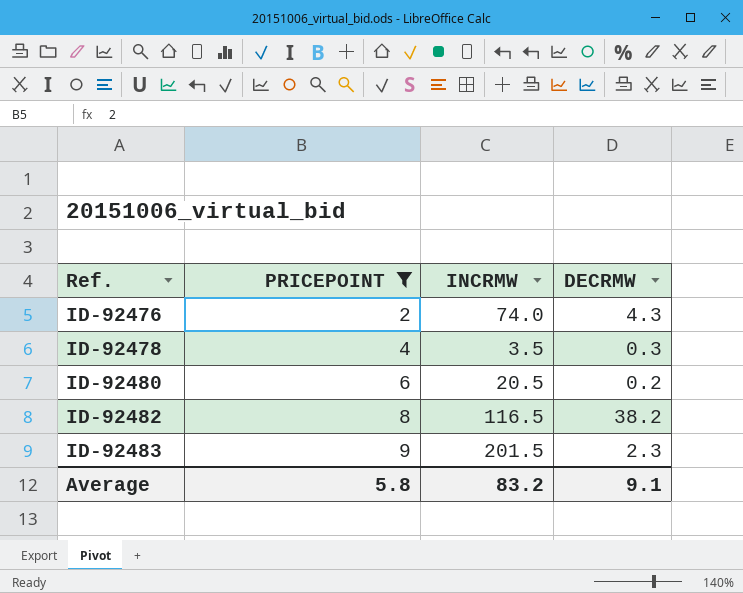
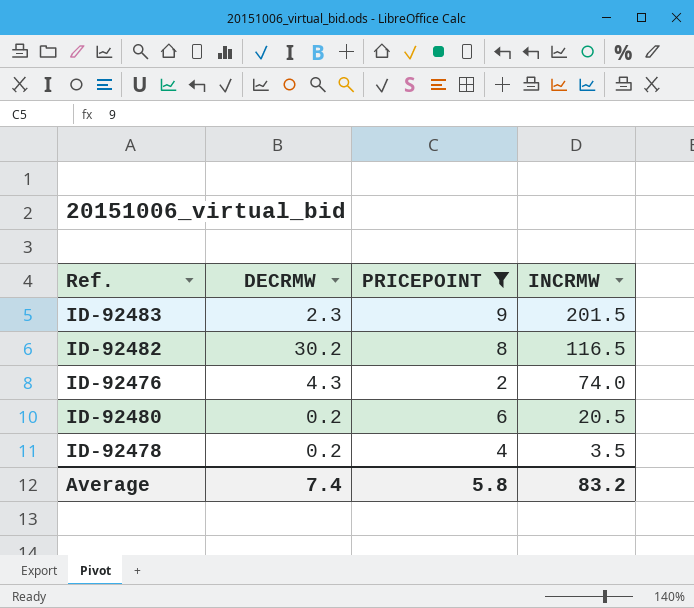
row order: Ref. ascending -> INCRMW descending
column DECRMW | position: 4 -> 2
ID-92482 | DECRMW: 38.2 -> 30.2
ID-92478 | DECRMW: 0.3 -> 0.2
Average | DECRMW: 9.1 -> 7.4

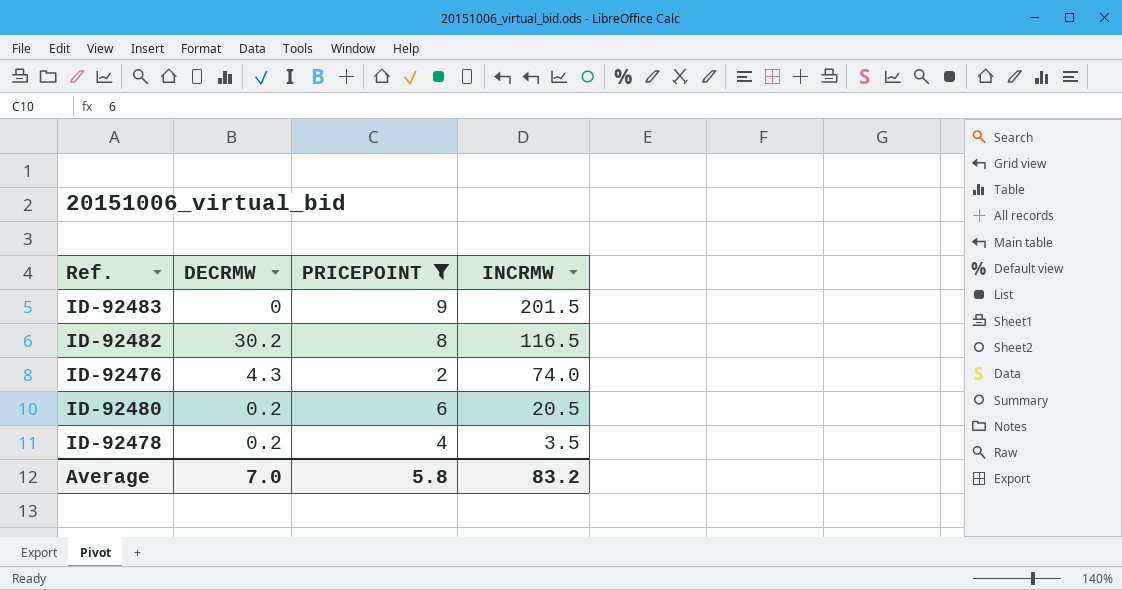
ID-92483 | DECRMW: 2.3 -> 0
Average | DECRMW: 7.4 -> 7.0

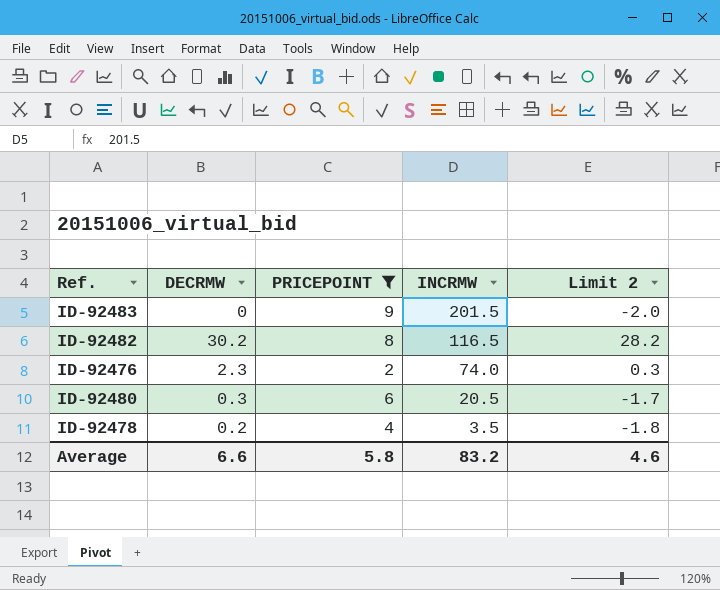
column Limit 2 | formula: none -> [DECRMW] - 2
ID-92476 | DECRMW: 4.3 -> 2.3
ID-92480 | DECRMW: 0.2 -> 0.3
Average | DECRMW: 7.0 -> 6.6

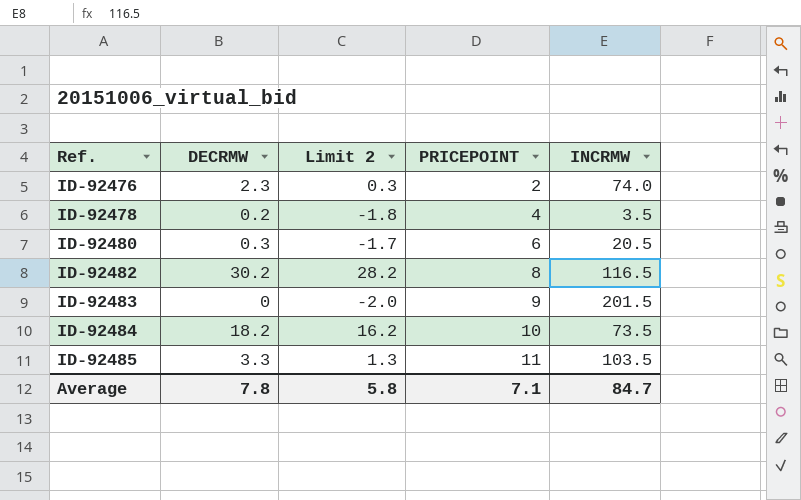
filter: PRICEPOINT <= 9 -> none
row order: INCRMW descending -> Ref. ascending
column Limit 2 | position: 5 -> 3
Average | DECRMW: 6.6 -> 7.8
Average | Limit 2: 4.6 -> 5.8
Average | PRICEPOINT: 5.8 -> 7.1
Average | INCRMW: 83.2 -> 84.7

